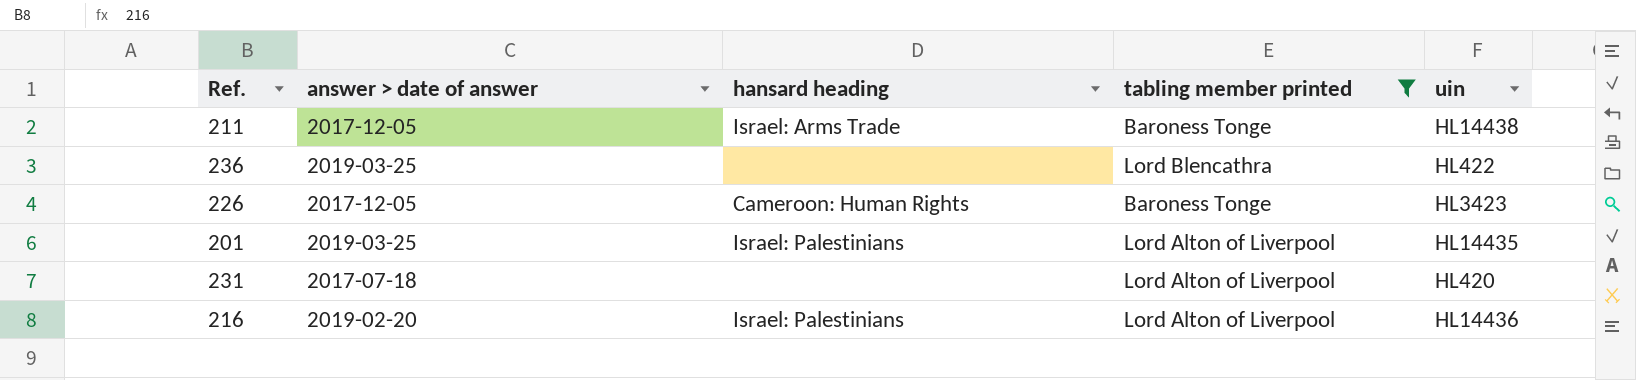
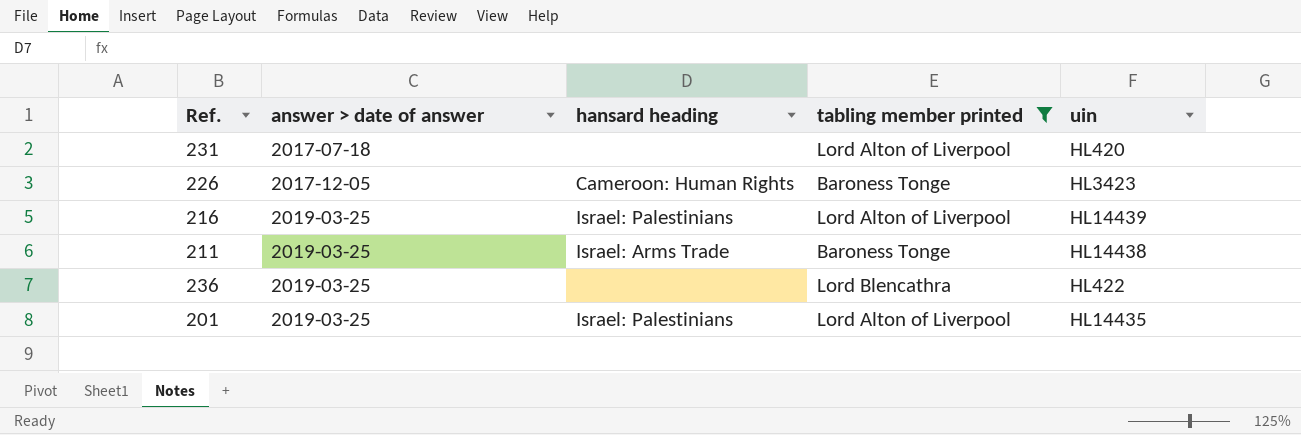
row order: none -> answer > date of answer ascending
216 | answer > date of answer: 2019-02-20 -> 2019-03-25
216 | uin: HL14436 -> HL14439
211 | answer > date of answer: 2017-12-05 -> 2019-03-25

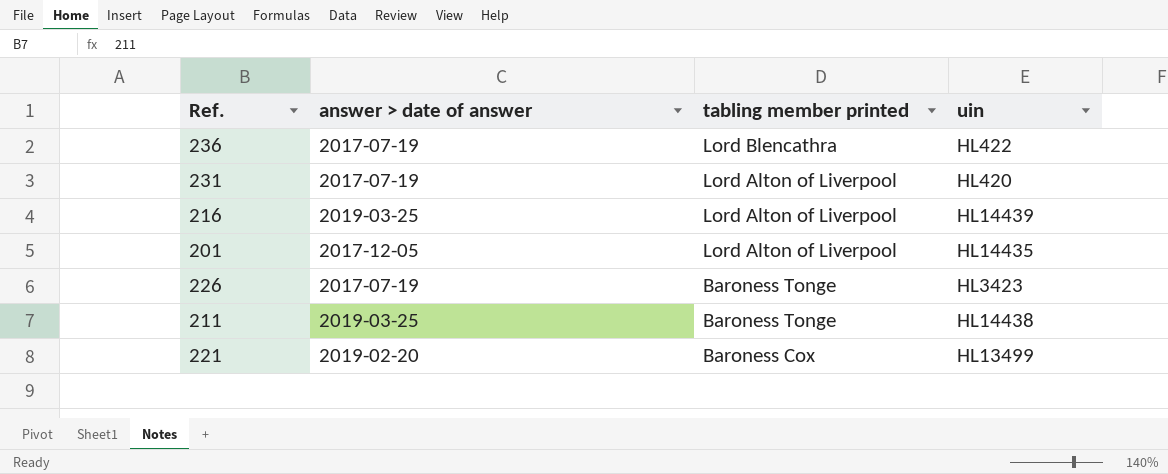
filter: tabling member printed != Baroness Cox -> none
row order: answer > date of answer ascending -> tabling member printed descending
column hansard heading | position: 3 -> none
236 | answer > date of answer: 2019-03-25 -> 2017-07-19
231 | answer > date of answer: 2017-07-18 -> 2017-07-19
201 | answer > date of answer: 2019-03-25 -> 2017-12-05
226 | answer > date of answer: 2017-12-05 -> 2017-07-19

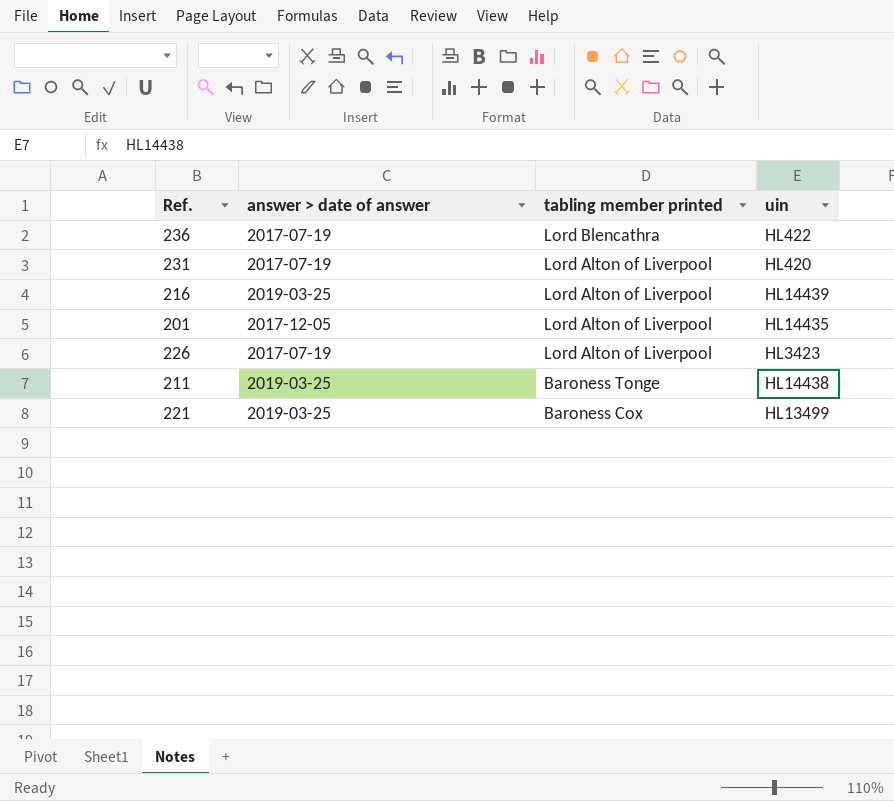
226 | tabling member printed: Baroness Tonge -> Lord Alton of Liverpool
221 | answer > date of answer: 2019-02-20 -> 2019-03-25

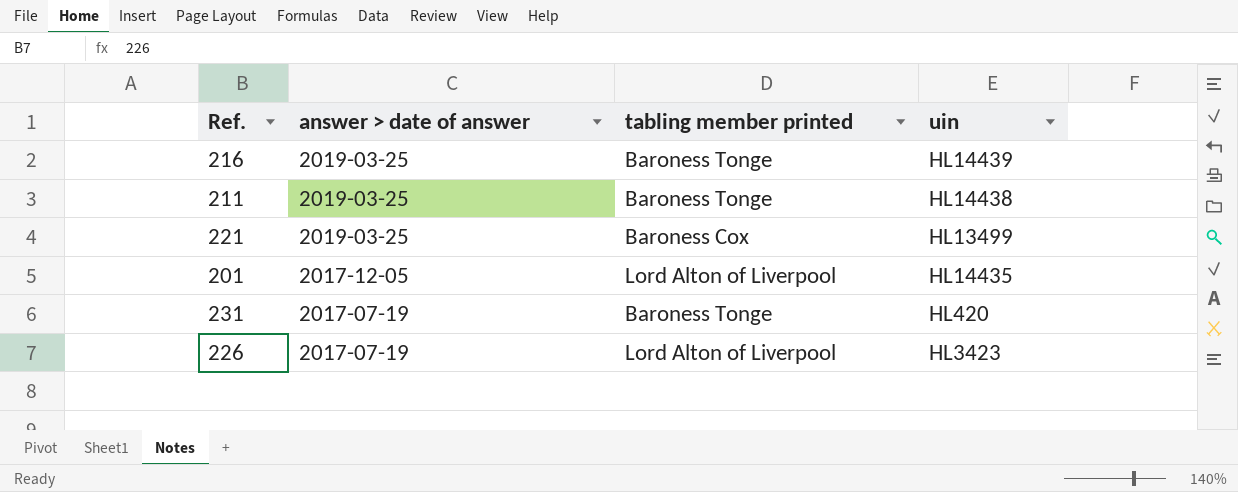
row order: tabling member printed descending -> answer > date of answer descending
row 236: 2017-07-19 | Lord Blencathra | HL422 -> none
216 | tabling member printed: Lord Alton of Liverpool -> Baroness Tonge
231 | tabling member printed: Lord Alton of Liverpool -> Baroness Tonge

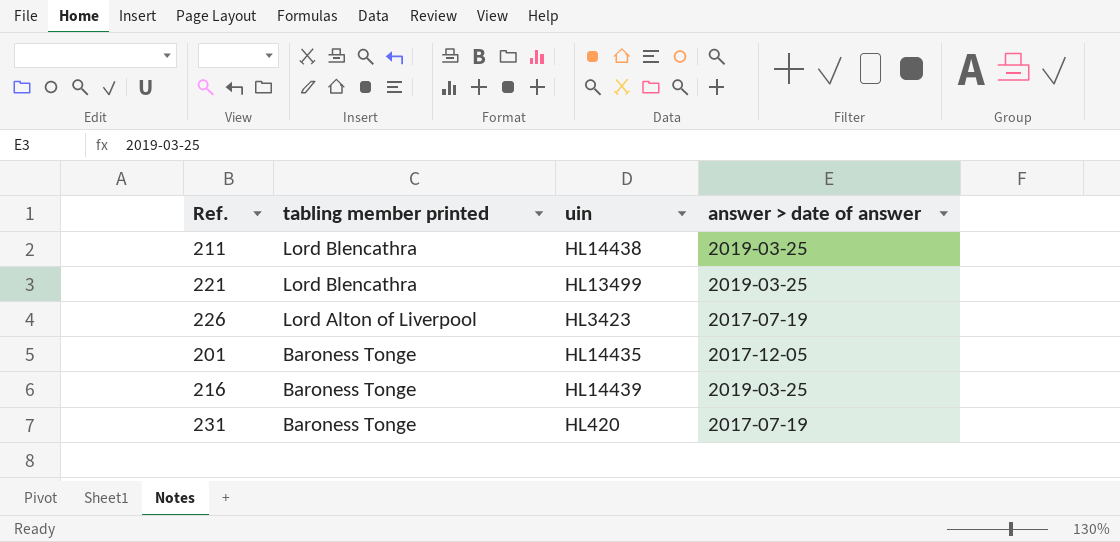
row order: answer > date of answer descending -> tabling member printed descending
column answer > date of answer | position: 2 -> 4
211 | tabling member printed: Baroness Tonge -> Lord Blencathra
221 | tabling member printed: Baroness Cox -> Lord Blencathra
201 | tabling member printed: Lord Alton of Liverpool -> Baroness Tonge

